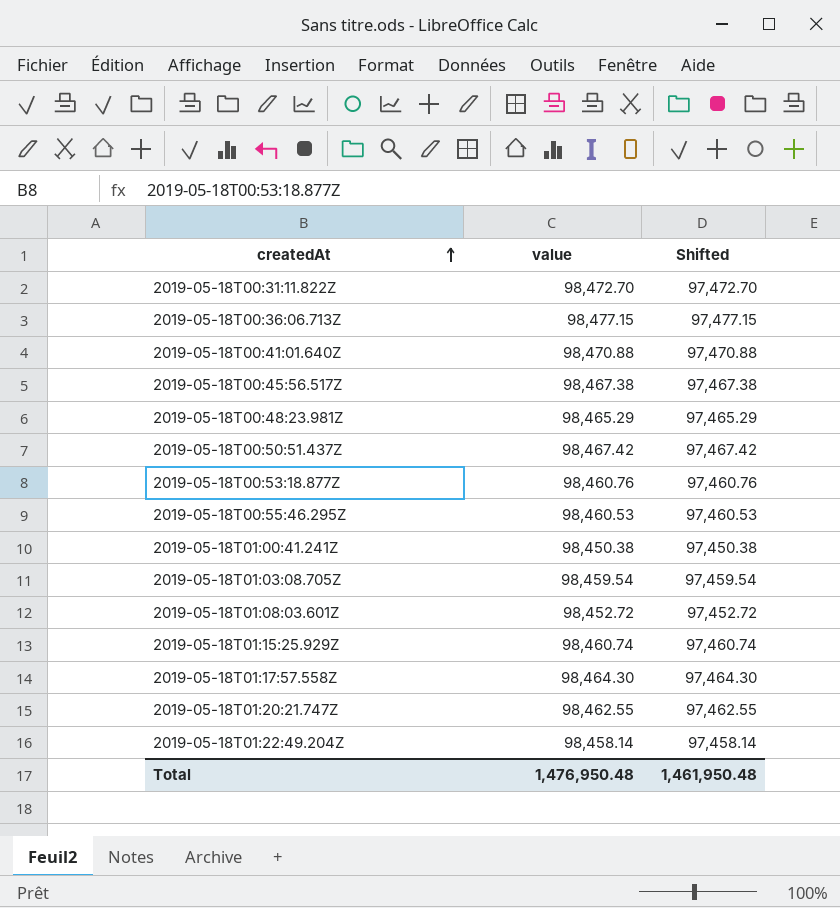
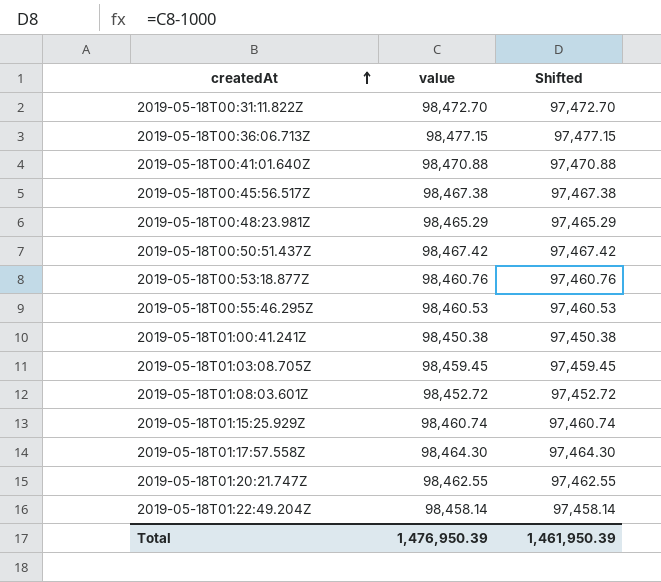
2019-05-18T01:03:08.705Z | value: 98,459.54 -> 98,459.45
2019-05-18T01:03:08.705Z | Shifted: 97,459.54 -> 97,459.45
Total | value: 1,476,950.48 -> 1,476,950.39
Total | Shifted: 1,461,950.48 -> 1,461,950.39

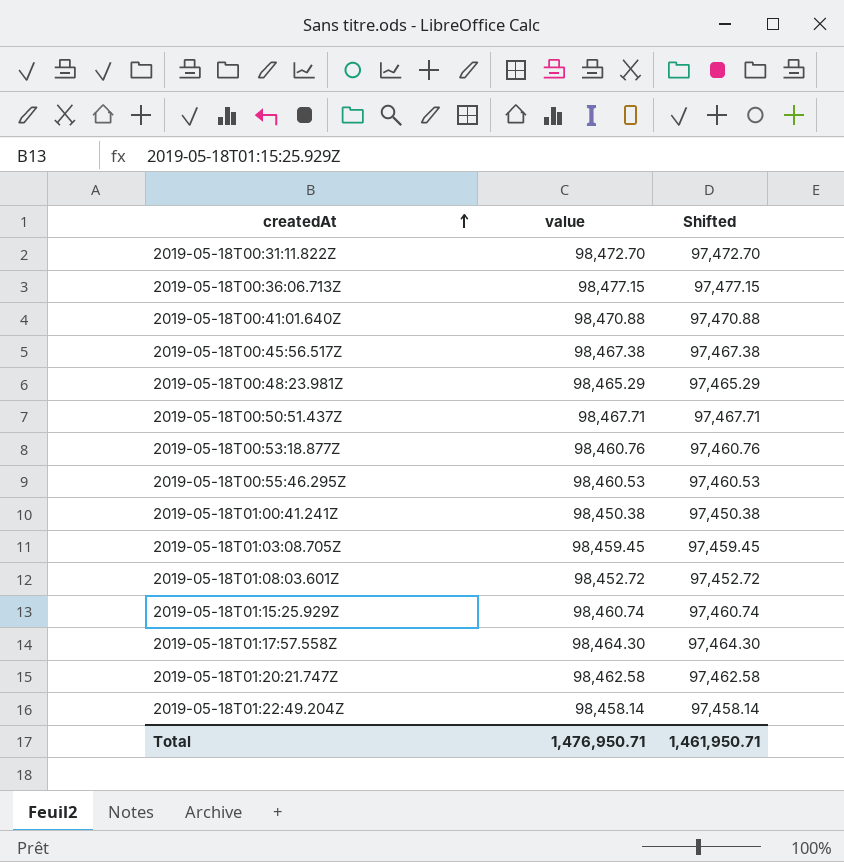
2019-05-18T00:50:51.437Z | value: 98,467.42 -> 98,467.71
2019-05-18T00:50:51.437Z | Shifted: 97,467.42 -> 97,467.71
2019-05-18T01:20:21.747Z | value: 98,462.55 -> 98,462.58
2019-05-18T01:20:21.747Z | Shifted: 97,462.55 -> 97,462.58
Total | value: 1,476,950.39 -> 1,476,950.71
Total | Shifted: 1,461,950.39 -> 1,461,950.71

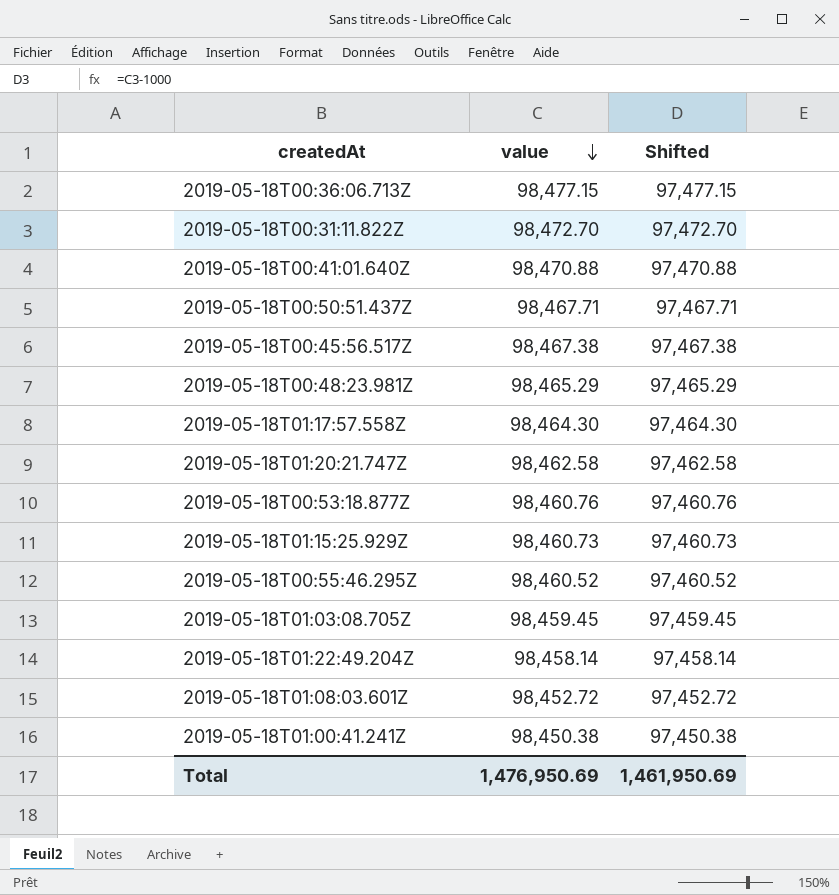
row order: createdAt ascending -> value descending
2019-05-18T01:15:25.929Z | value: 98,460.74 -> 98,460.73
2019-05-18T01:15:25.929Z | Shifted: 97,460.74 -> 97,460.73
2019-05-18T00:55:46.295Z | value: 98,460.53 -> 98,460.52
2019-05-18T00:55:46.295Z | Shifted: 97,460.53 -> 97,460.52
Total | value: 1,476,950.71 -> 1,476,950.69
Total | Shifted: 1,461,950.71 -> 1,461,950.69

